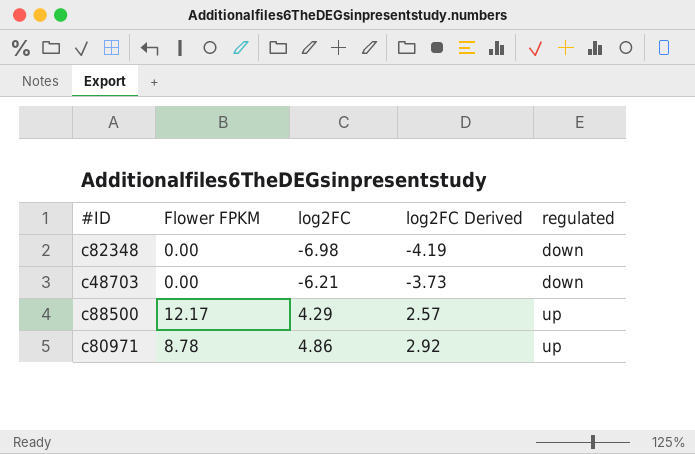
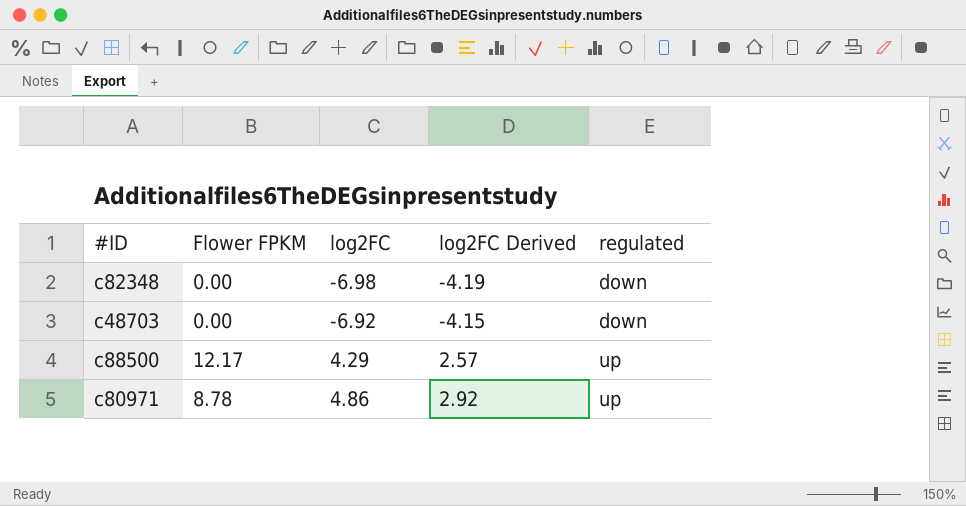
c48703 | log2FC: -6.21 -> -6.92
c48703 | log2FC Derived: -3.73 -> -4.15

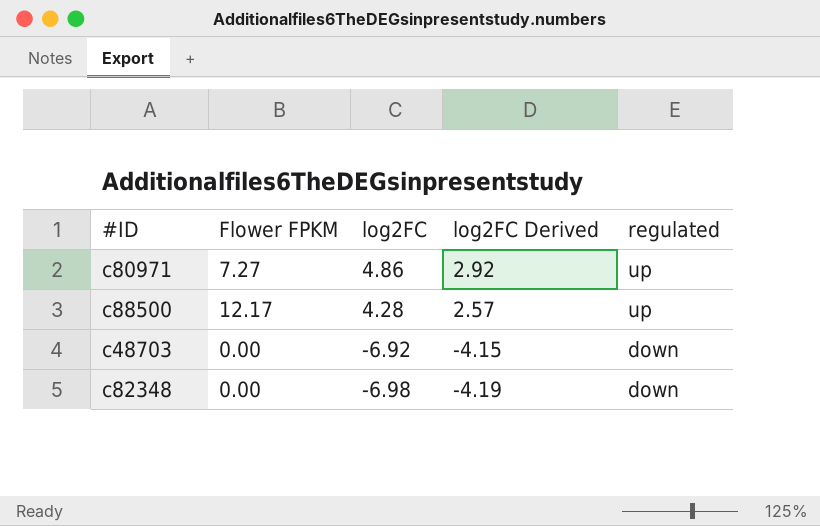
row order: log2FC ascending -> log2FC descending
c80971 | Flower FPKM: 8.78 -> 7.27
c88500 | log2FC: 4.29 -> 4.28

